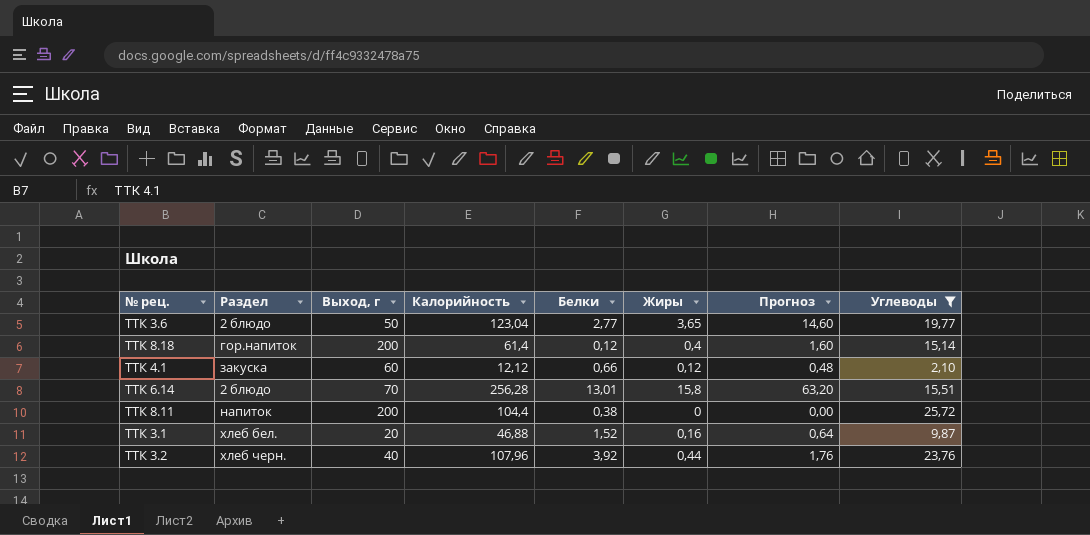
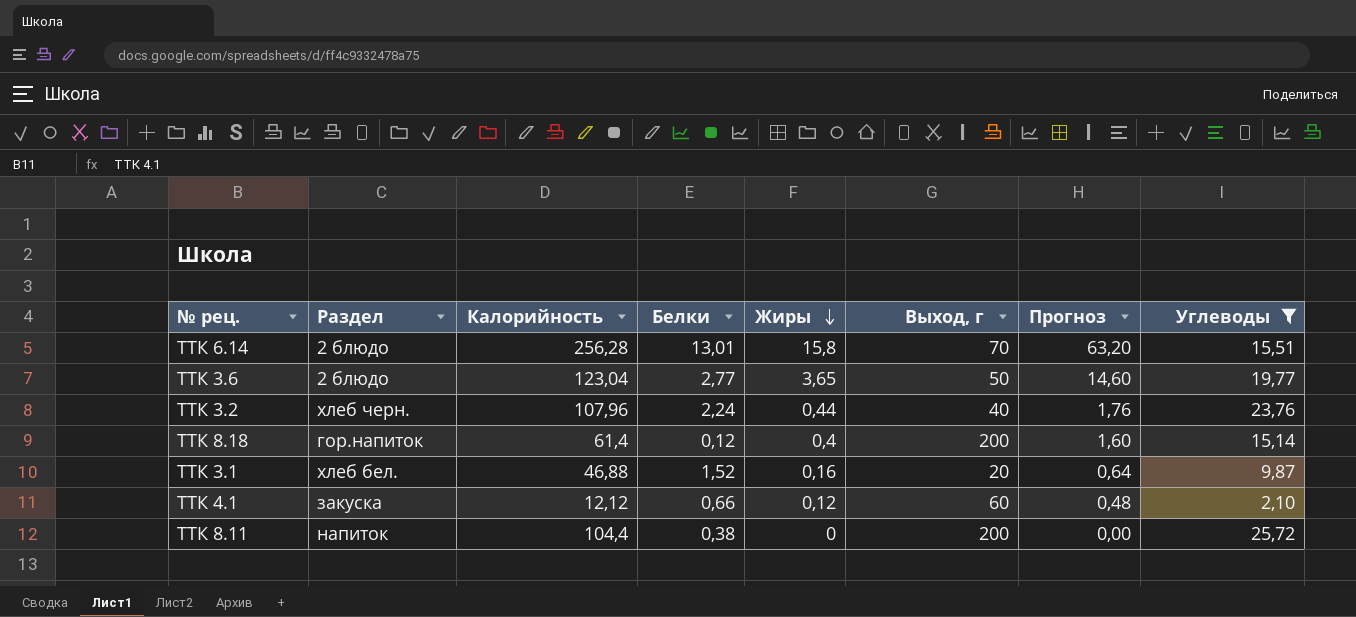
row order: none -> Жиры descending
column Выход, г | position: 3 -> 6
ТТК 3.2 | Белки: 3,92 -> 2,24

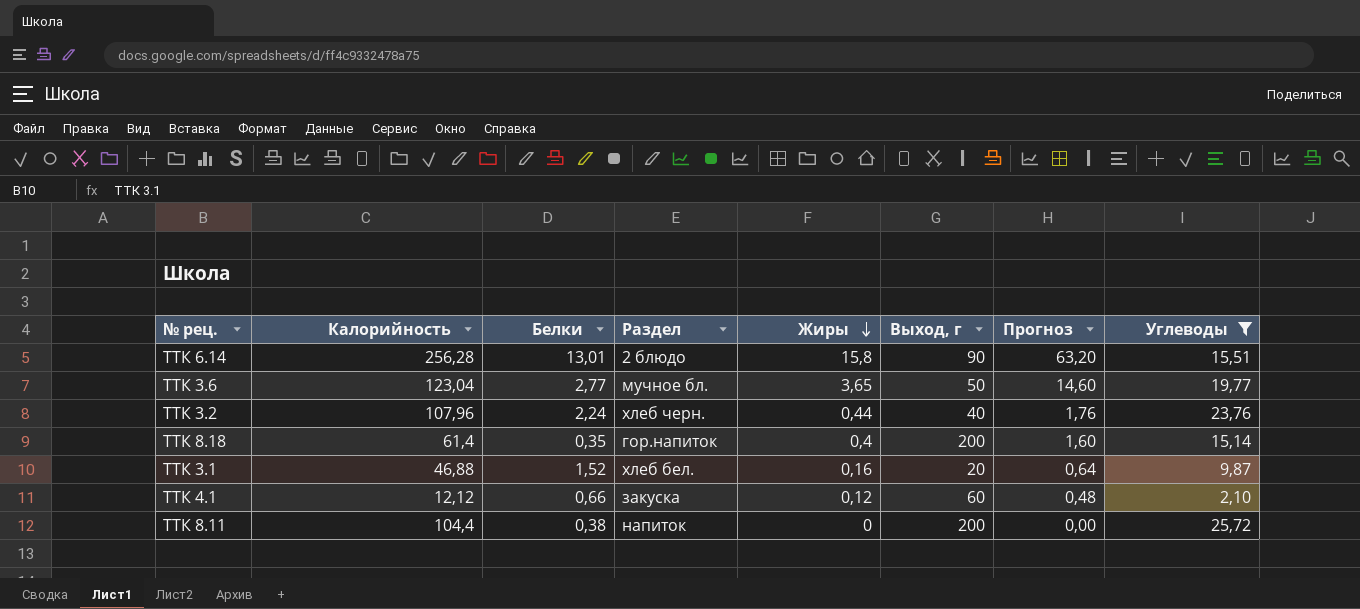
column Раздел | position: 2 -> 4
ТТК 6.14 | Выход, г: 70 -> 90
ТТК 3.6 | Раздел: 2 блюдо -> мучное бл.
ТТК 8.18 | Белки: 0,12 -> 0,35

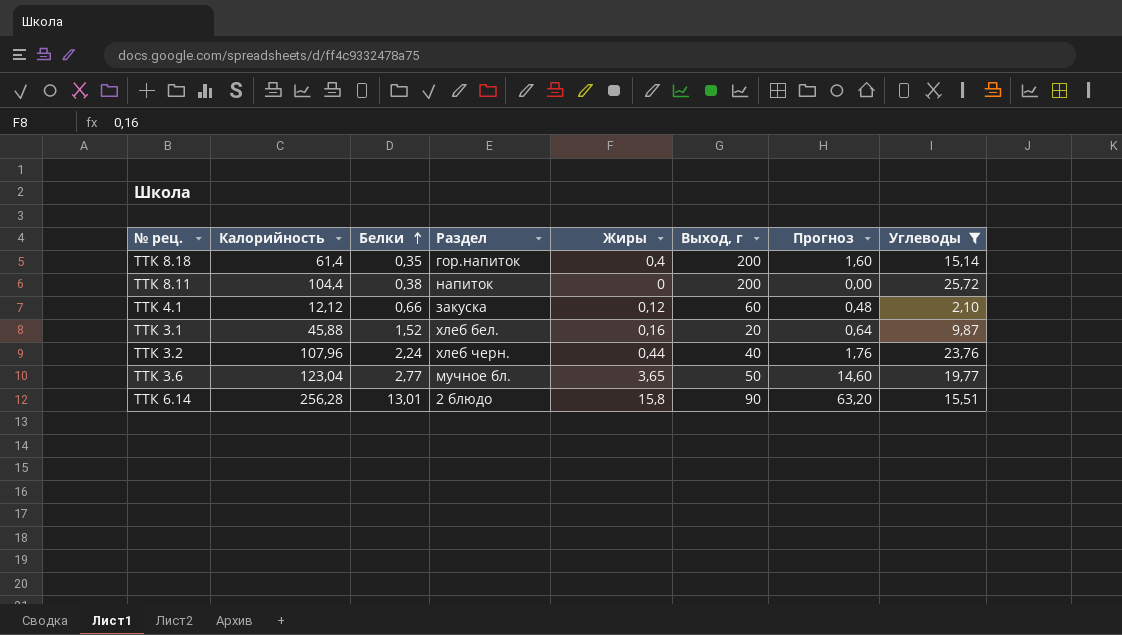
row order: Жиры descending -> Белки ascending
ТТК 3.1 | Калорийность: 46,88 -> 45,88

